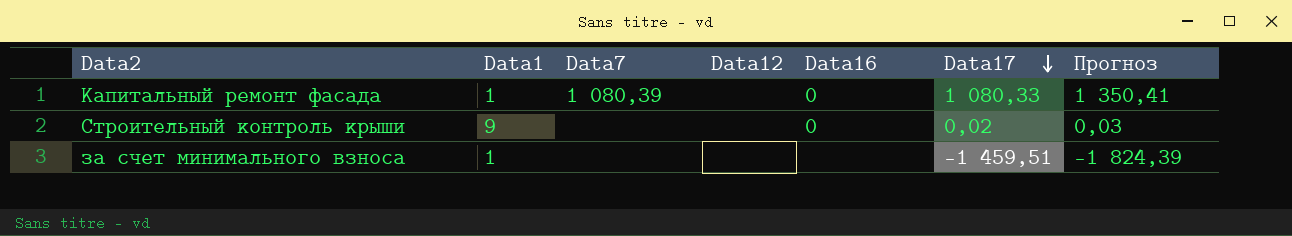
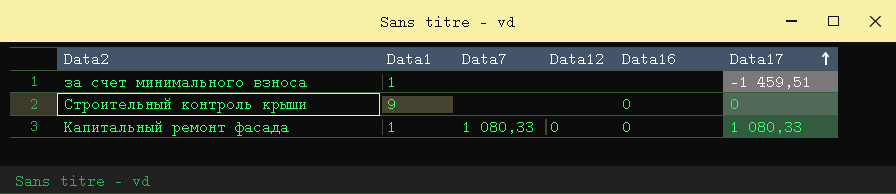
row order: Data17 descending -> Data17 ascending
column Прогноз | formula: [Data17] * 1,25 -> none
Строительный контроль крыши | Data17: 0,02 -> 0
Капитальный ремонт фасада | Data7: 1 080,39 -> 1 080,33
Капитальный ремонт фасада | Data12: none -> 0

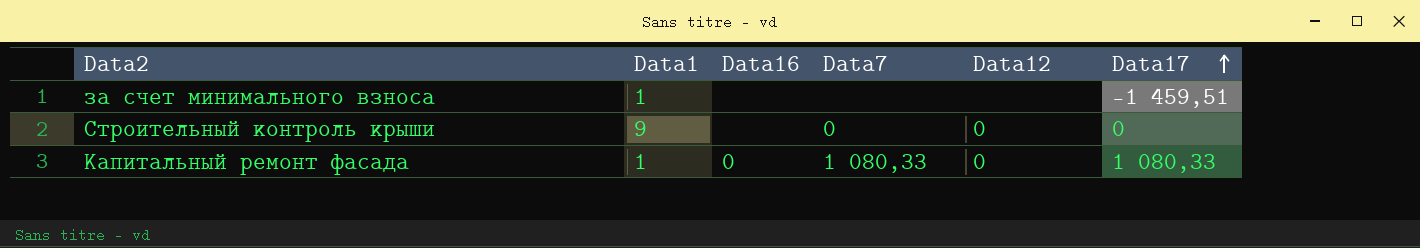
column Data16 | position: 5 -> 3
Строительный контроль крыши | Data16: 0 -> none
Строительный контроль крыши | Data7: none -> 0
Строительный контроль крыши | Data12: none -> 0

